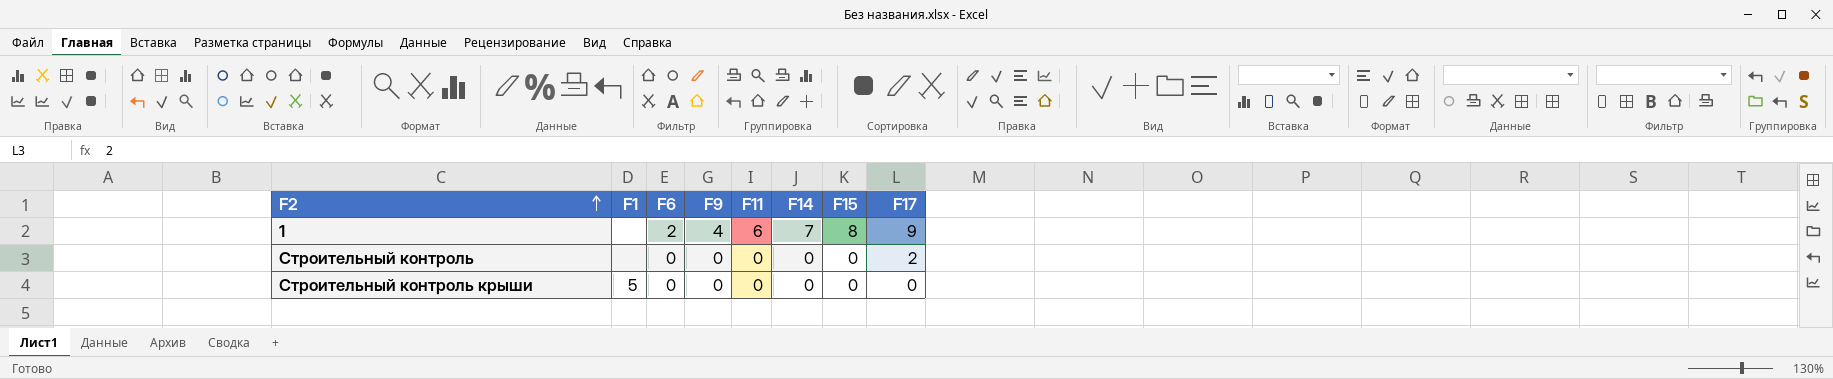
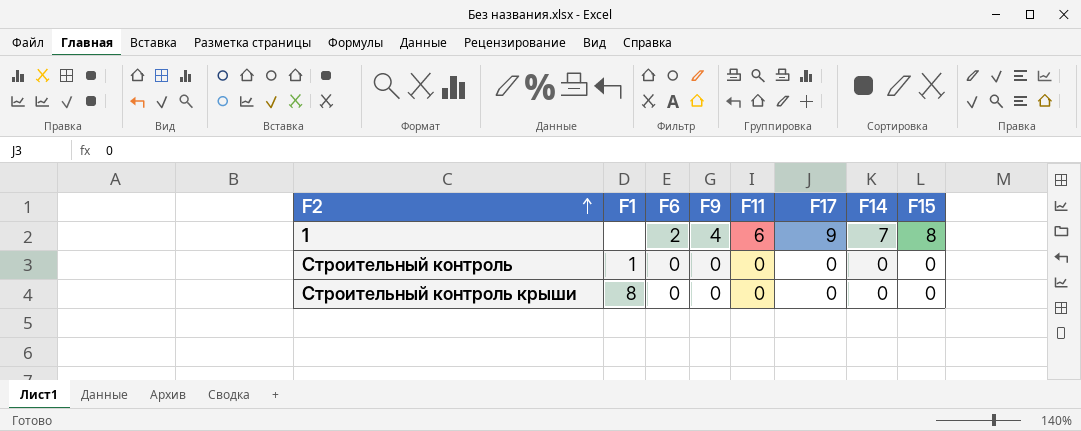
column F17 | position: 8 -> 6
Строительный контроль | F1: none -> 1
Строительный контроль | F17: 2 -> 0
Строительный контроль крыши | F1: 5 -> 8

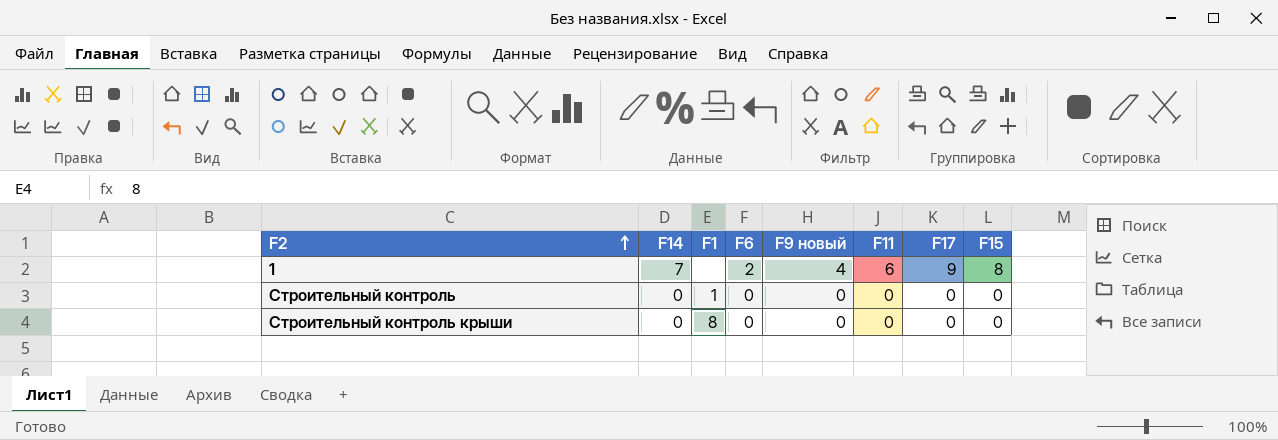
column F14 | position: 7 -> 2
column name: F9 -> F9 новый

